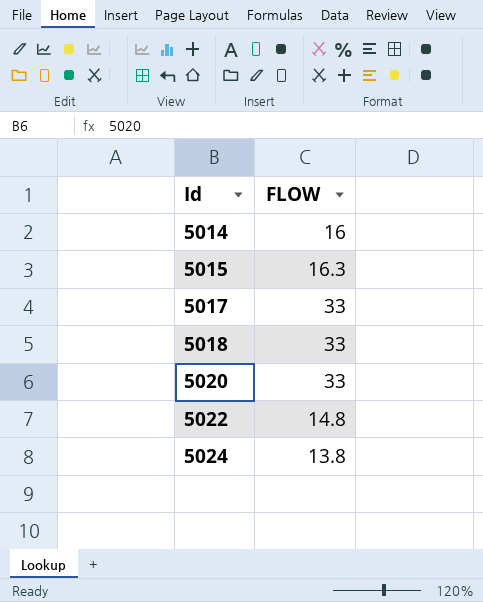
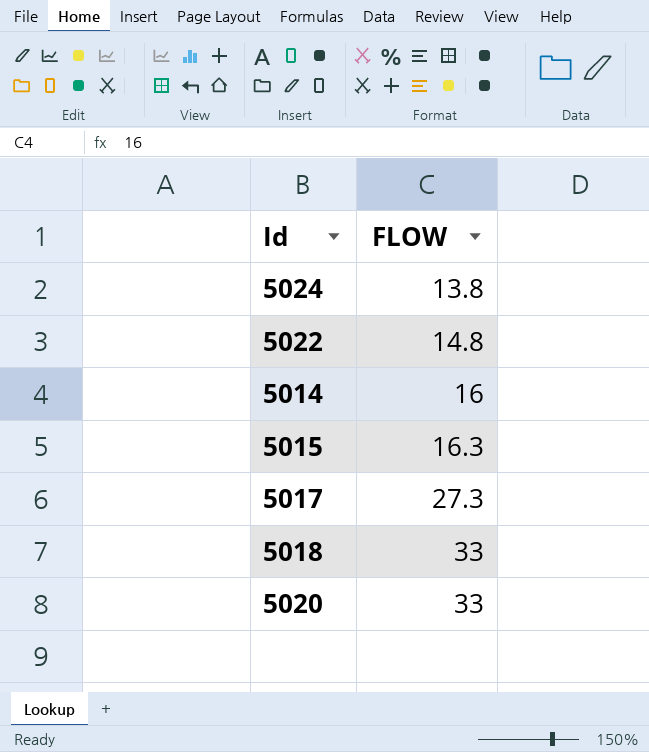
row order: Id ascending -> FLOW ascending
5017 | FLOW: 33 -> 27.3

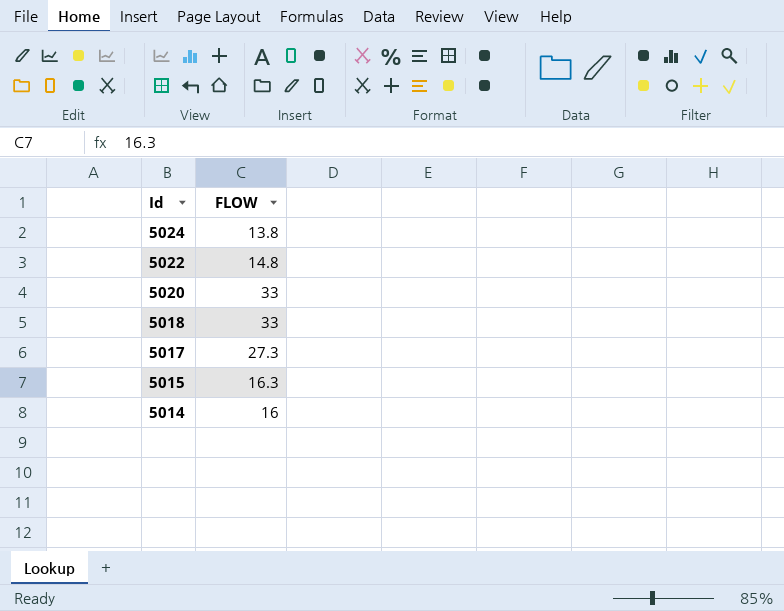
row order: FLOW ascending -> Id descending

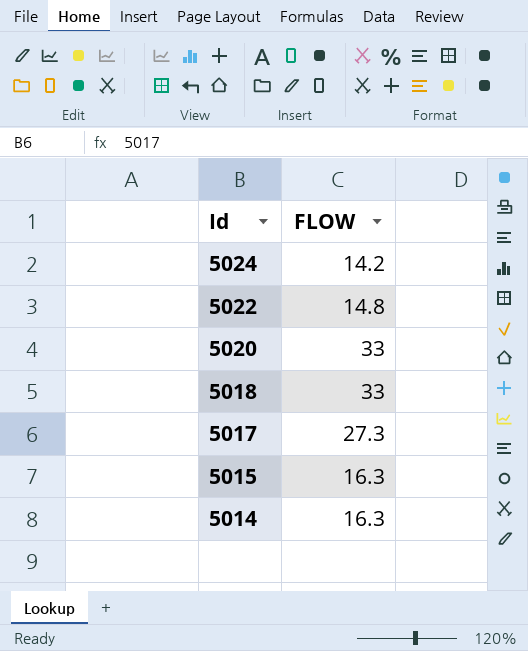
5024 | FLOW: 13.8 -> 14.2
5014 | FLOW: 16 -> 16.3

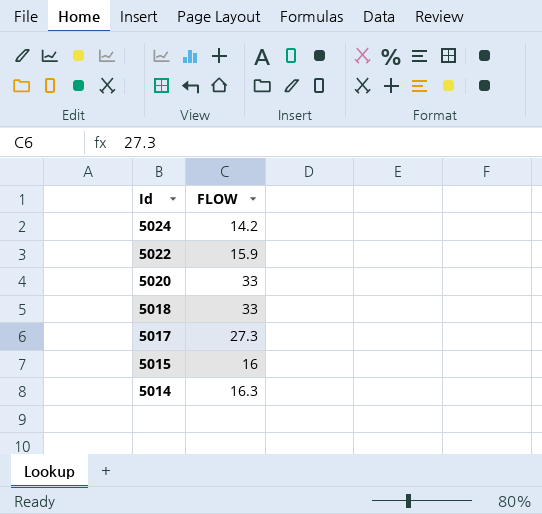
5022 | FLOW: 14.8 -> 15.9
5015 | FLOW: 16.3 -> 16

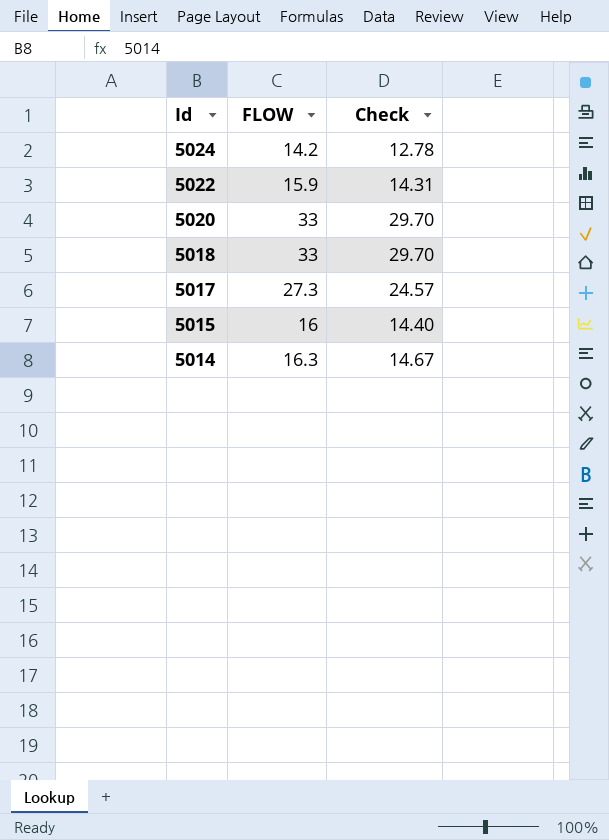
column Check | formula: none -> [FLOW] * 0.9

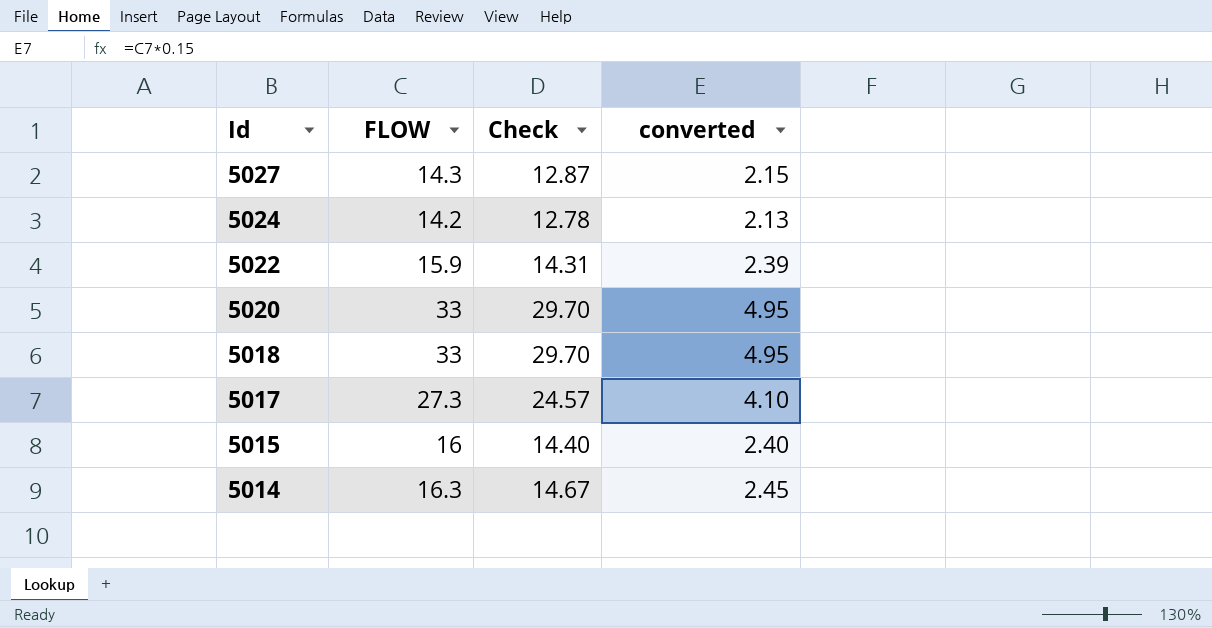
column converted | formula: none -> [FLOW] * 0.15
row 5027: none -> 14.3 | 12.87 | 2.15

